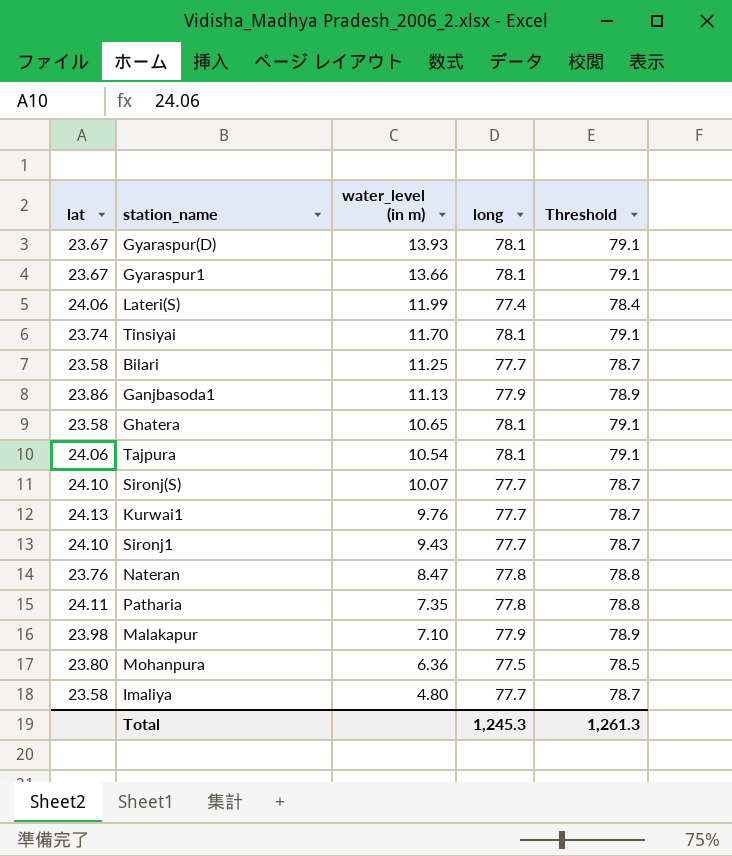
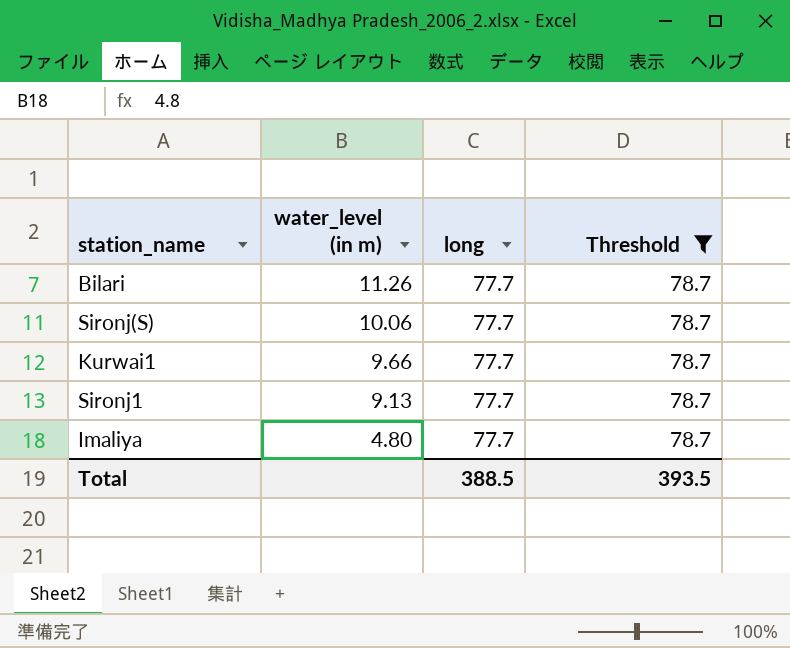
filter: none -> Threshold = 78.7
column lat | position: 1 -> none
Bilari | water_level (in m): 11.25 -> 11.26
Sironj(S) | water_level (in m): 10.07 -> 10.06
Kurwai1 | water_level (in m): 9.76 -> 9.66
Sironj1 | water_level (in m): 9.43 -> 9.13
Total | long: 1,245.3 -> 388.5
Total | Threshold: 1,261.3 -> 393.5

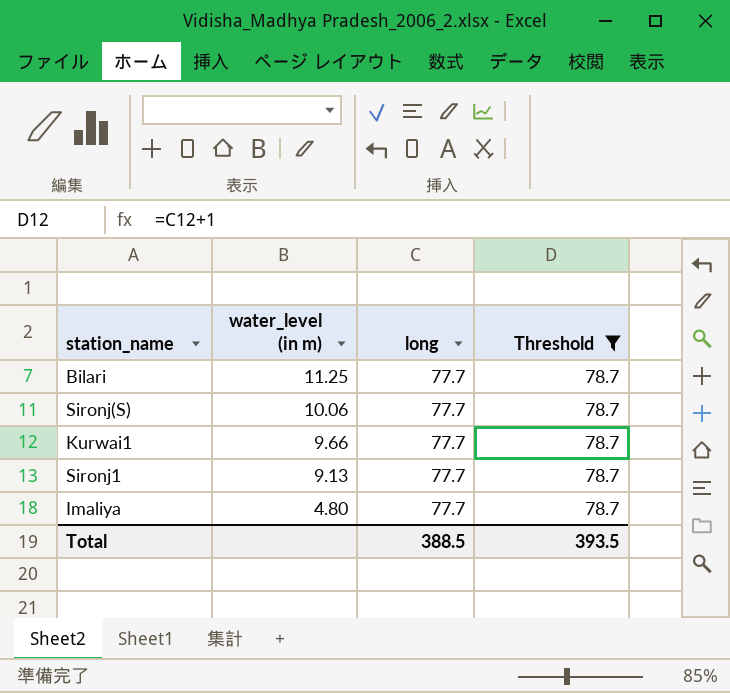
Bilari | water_level (in m): 11.26 -> 11.25

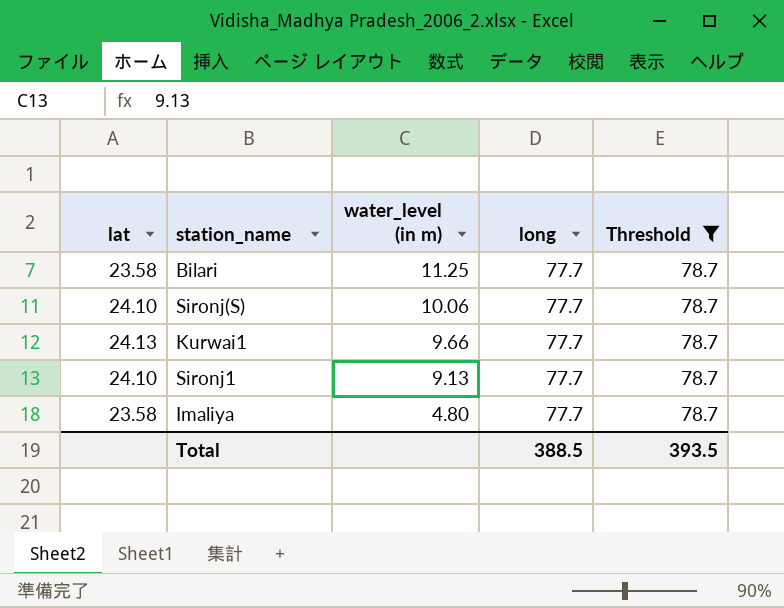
column lat | position: none -> 1

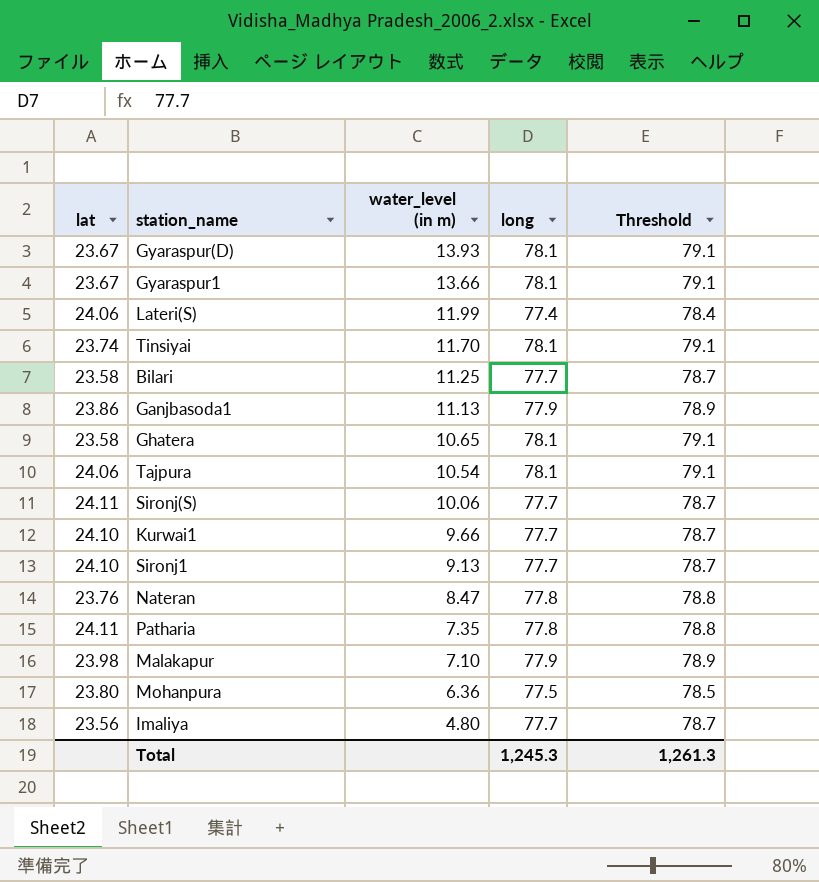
filter: Threshold = 78.7 -> none
Sironj(S) | lat: 24.10 -> 24.11
Kurwai1 | lat: 24.13 -> 24.10
Imaliya | lat: 23.58 -> 23.56
Total | long: 388.5 -> 1,245.3
Total | Threshold: 393.5 -> 1,261.3

